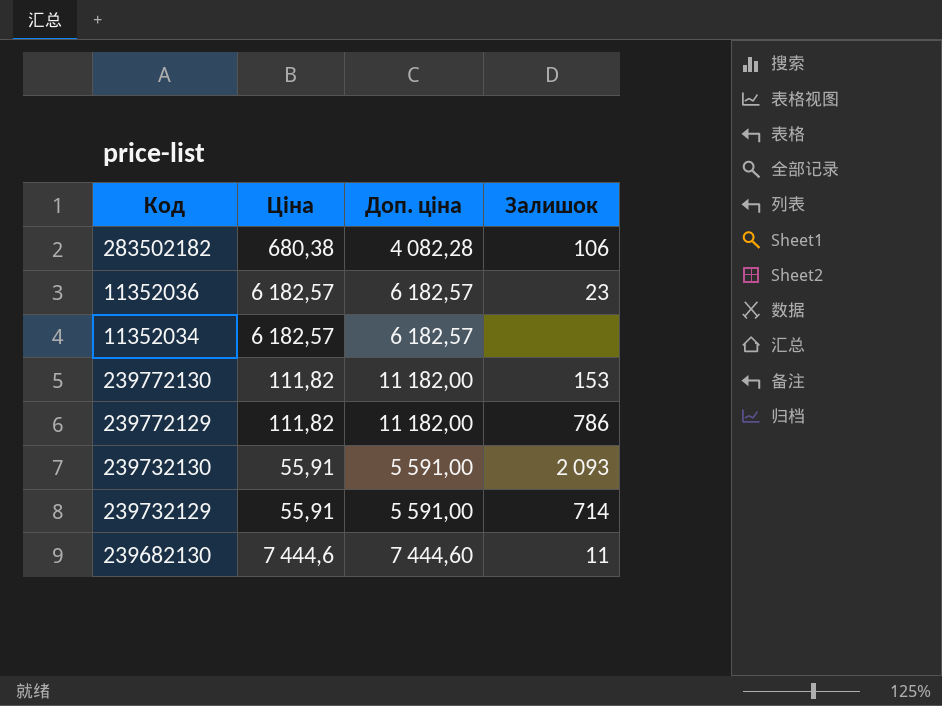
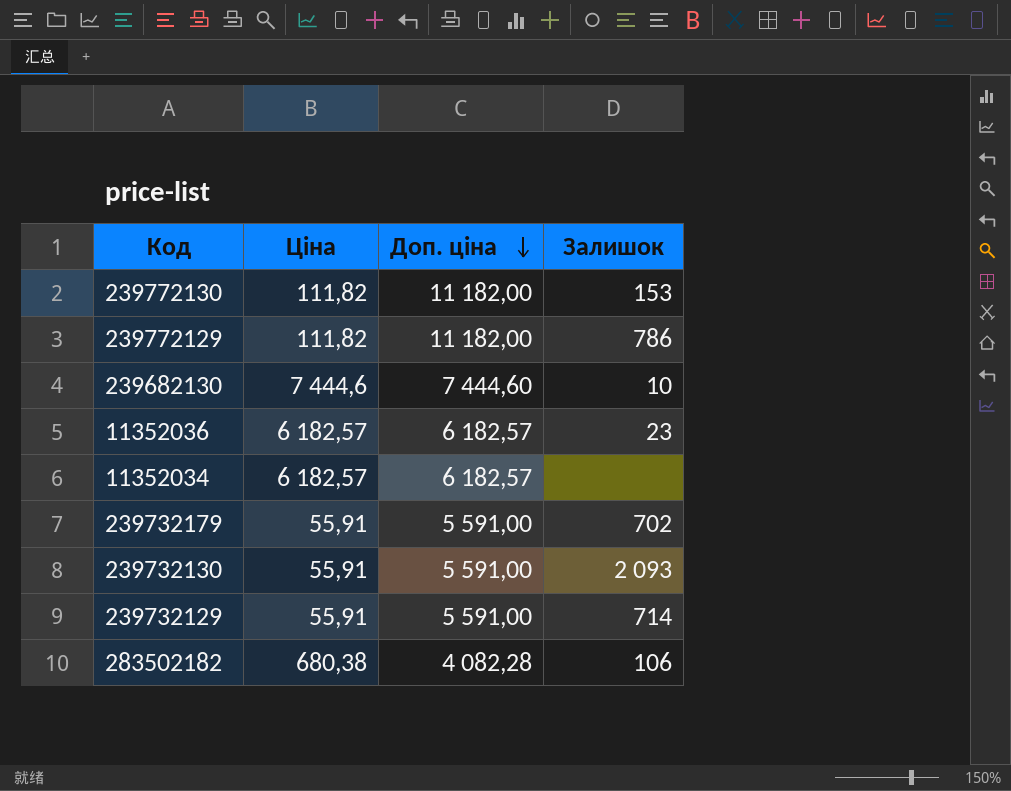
row order: none -> Доп. ціна descending
239682130 | Залишок: 11 -> 10
row 239732179: none -> 55,91 | 5 591,00 | 702

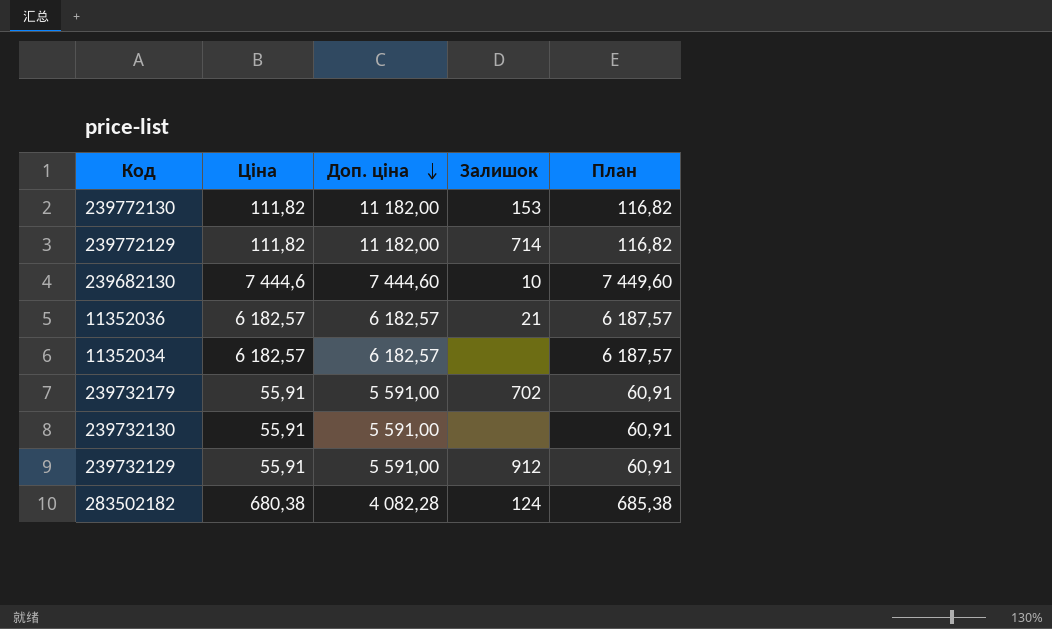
column План | formula: none -> [Ціна] + 5
239772129 | Залишок: 786 -> 714
11352036 | Залишок: 23 -> 21
239732130 | Залишок: 2 093 -> none
239732129 | Залишок: 714 -> 912
283502182 | Залишок: 106 -> 124

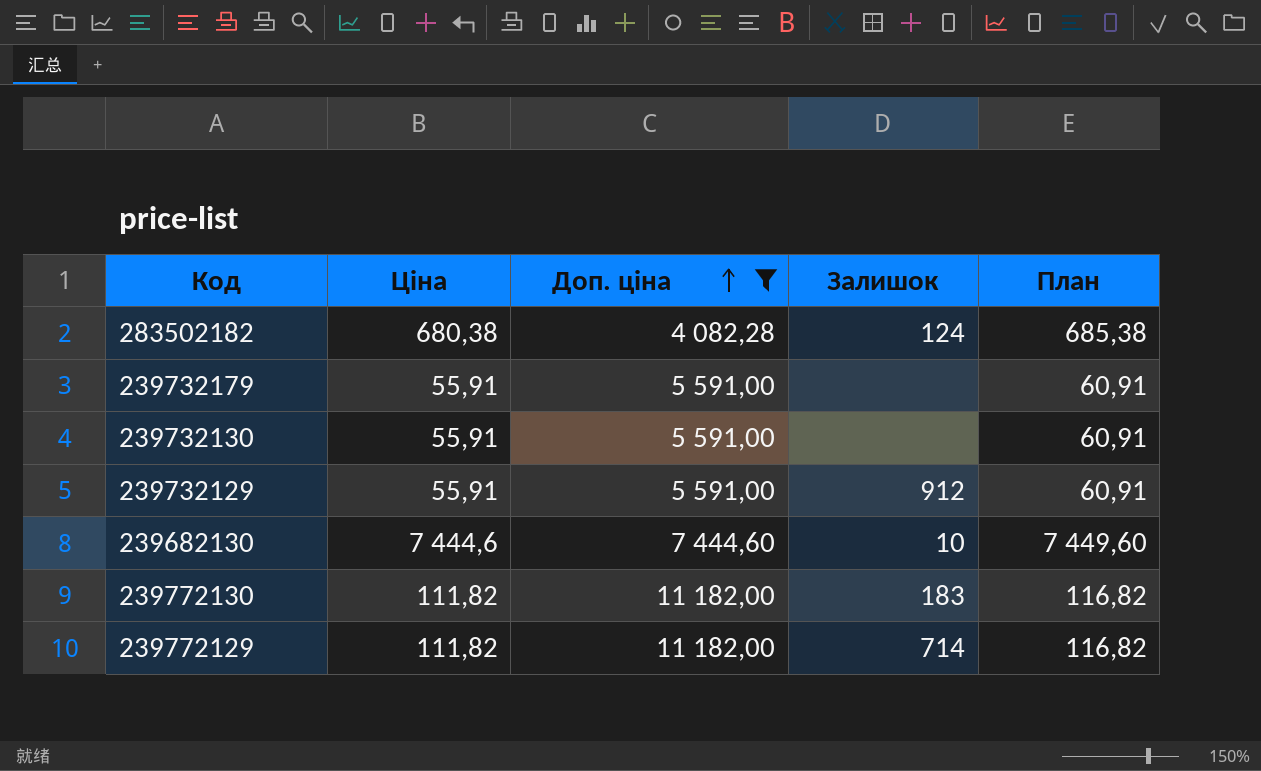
filter: none -> Доп. ціна != 6 182,57
row order: Доп. ціна descending -> Доп. ціна ascending
239732179 | Залишок: 702 -> none
239772130 | Залишок: 153 -> 183

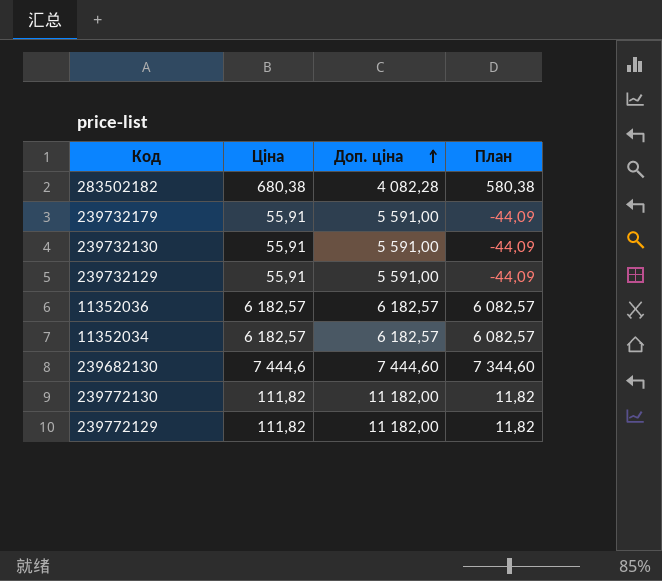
filter: Доп. ціна != 6 182,57 -> none
column Залишок | position: 4 -> none
column План | formula: [Ціна] + 5 -> [Ціна] - 100

